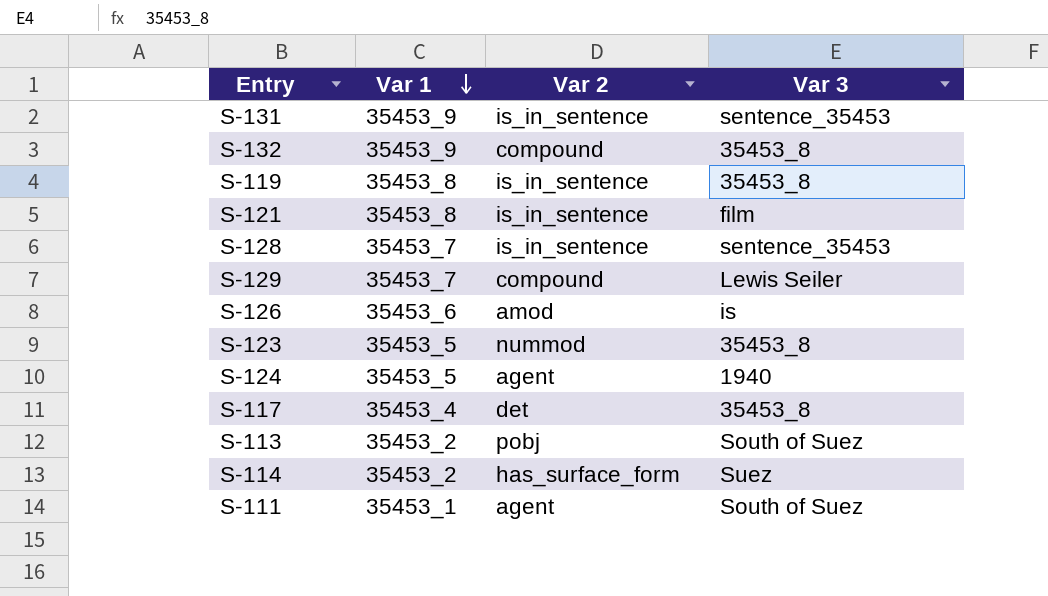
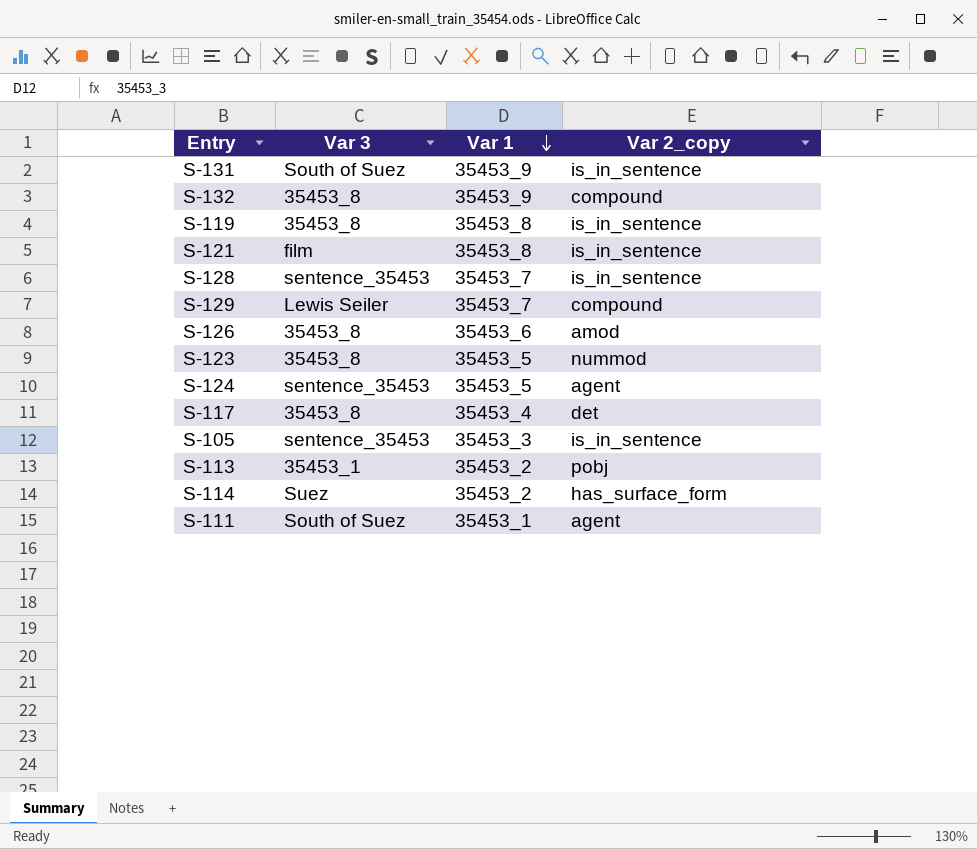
column Var 3 | position: 4 -> 2
column name: Var 2 -> Var 2_copy
S-131 | Var 3: sentence_35453 -> South of Suez
S-126 | Var 3: is -> 35453_8
S-124 | Var 3: 1940 -> sentence_35453
row S-105: none -> sentence_35453 | 35453_3 | is_in_sentence
S-113 | Var 3: South of Suez -> 35453_1

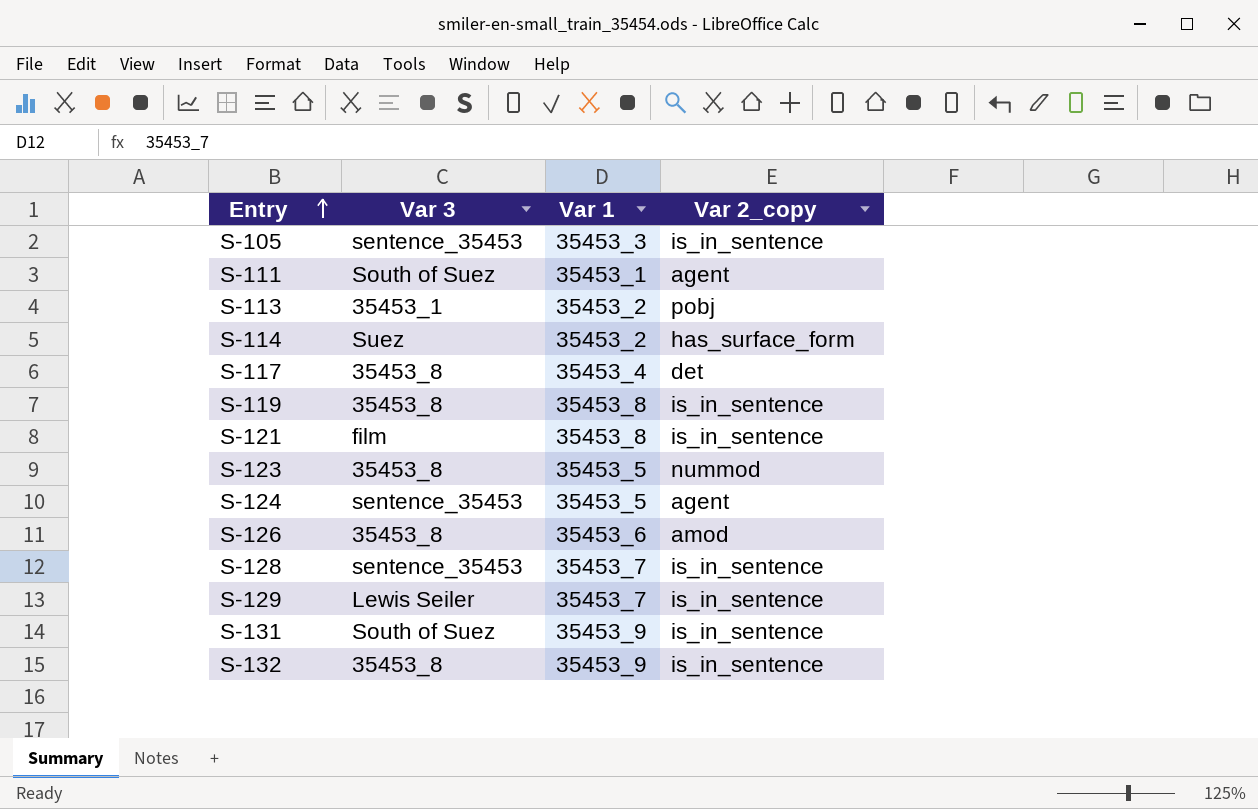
row order: Var 1 descending -> Entry ascending
S-129 | Var 2_copy: compound -> is_in_sentence
S-132 | Var 2_copy: compound -> is_in_sentence

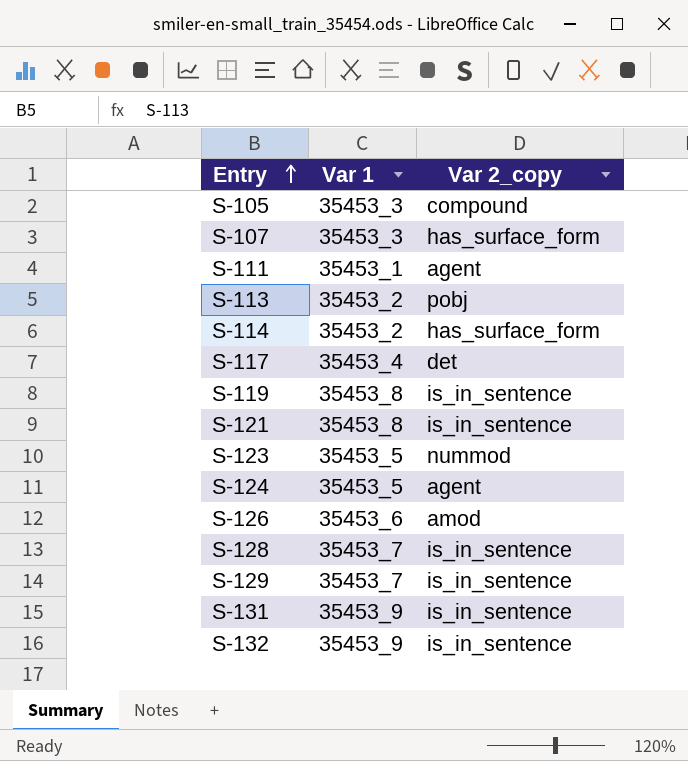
column Var 3 | position: 2 -> none
S-105 | Var 2_copy: is_in_sentence -> compound
row S-107: none -> 35453_3 | has_surface_form

